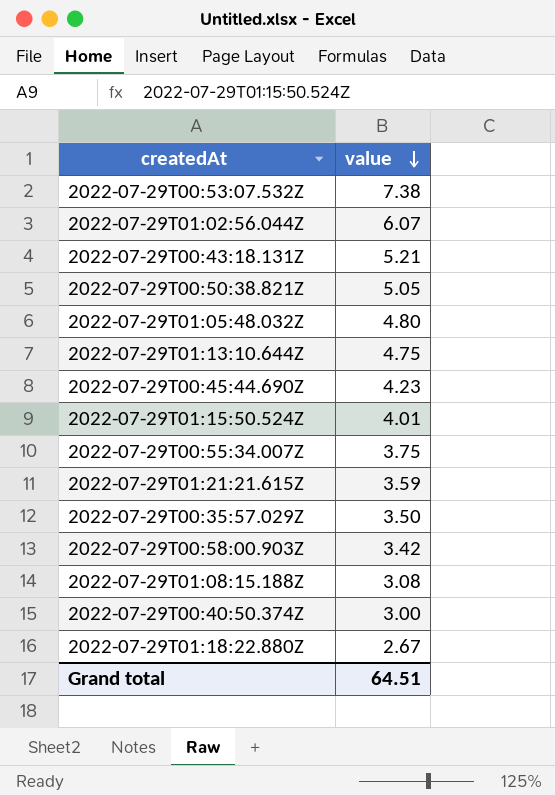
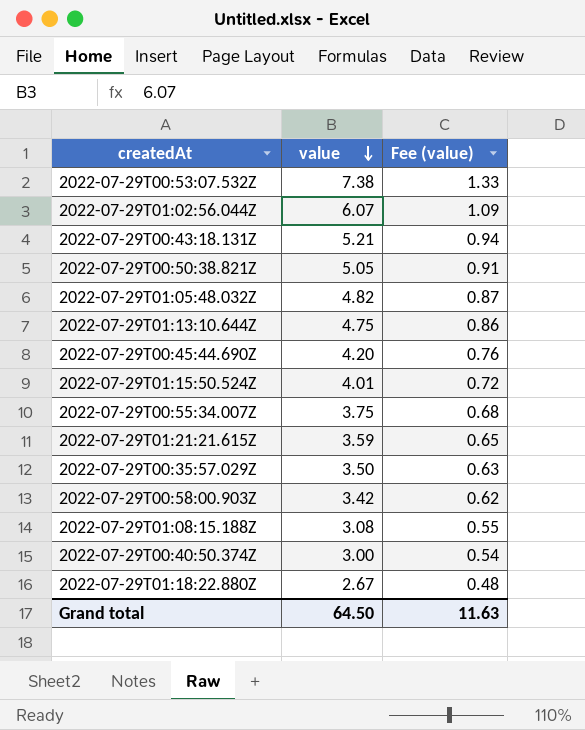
column Fee (value) | formula: none -> [value] * 0.18
2022-07-29T01:05:48.032Z | value: 4.80 -> 4.82
2022-07-29T00:45:44.690Z | value: 4.23 -> 4.20
Grand total | value: 64.51 -> 64.50

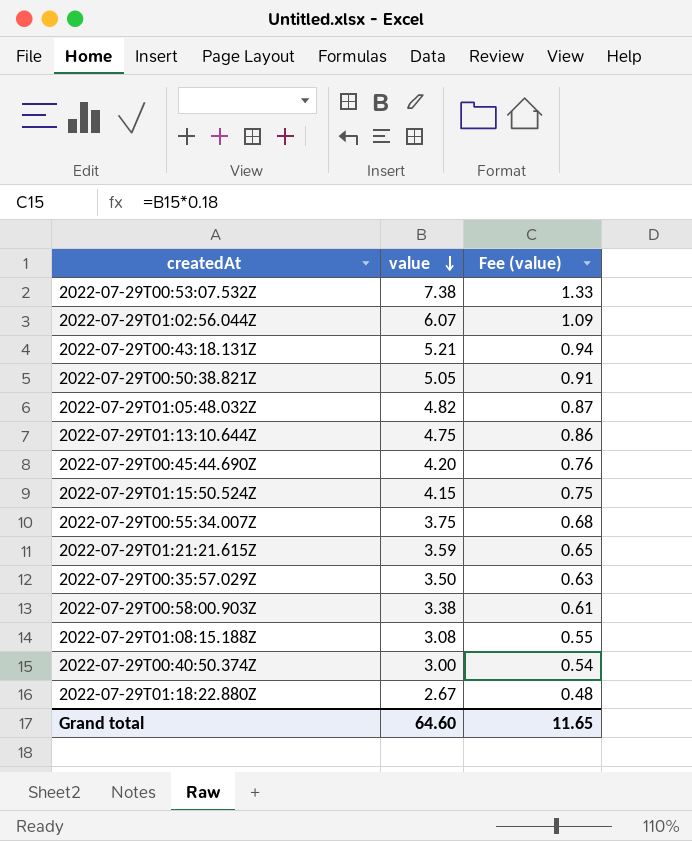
2022-07-29T01:15:50.524Z | value: 4.01 -> 4.15
2022-07-29T01:15:50.524Z | Fee (value): 0.72 -> 0.75
2022-07-29T00:58:00.903Z | value: 3.42 -> 3.38
2022-07-29T00:58:00.903Z | Fee (value): 0.62 -> 0.61
Grand total | value: 64.50 -> 64.60
Grand total | Fee (value): 11.63 -> 11.65

